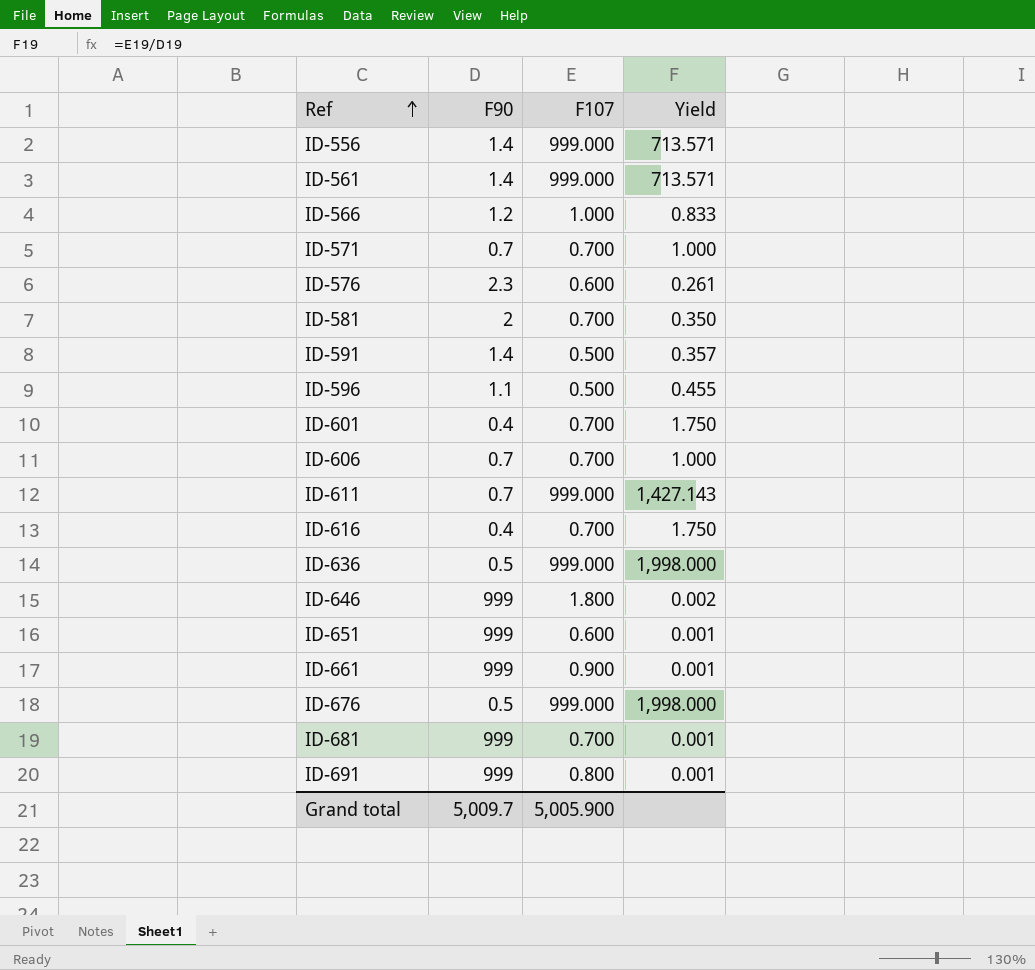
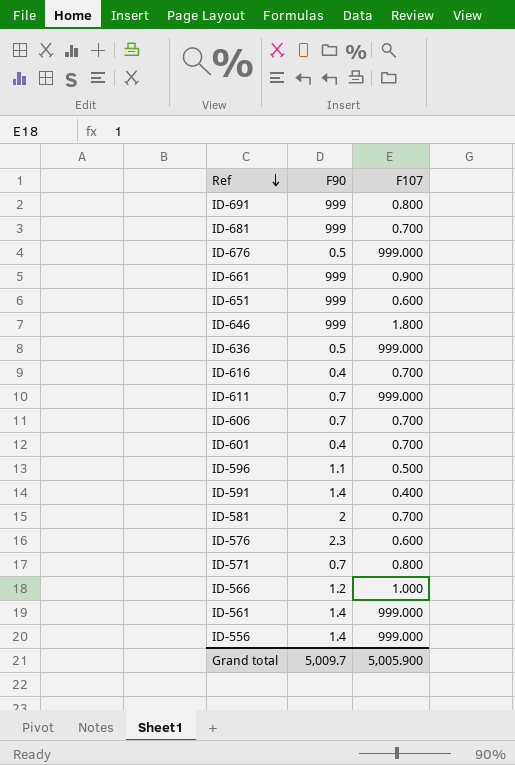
row order: Ref ascending -> Ref descending
column Yield | formula: [F107] / [F90] -> none
ID-591 | F107: 0.500 -> 0.400
ID-571 | F107: 0.700 -> 0.800

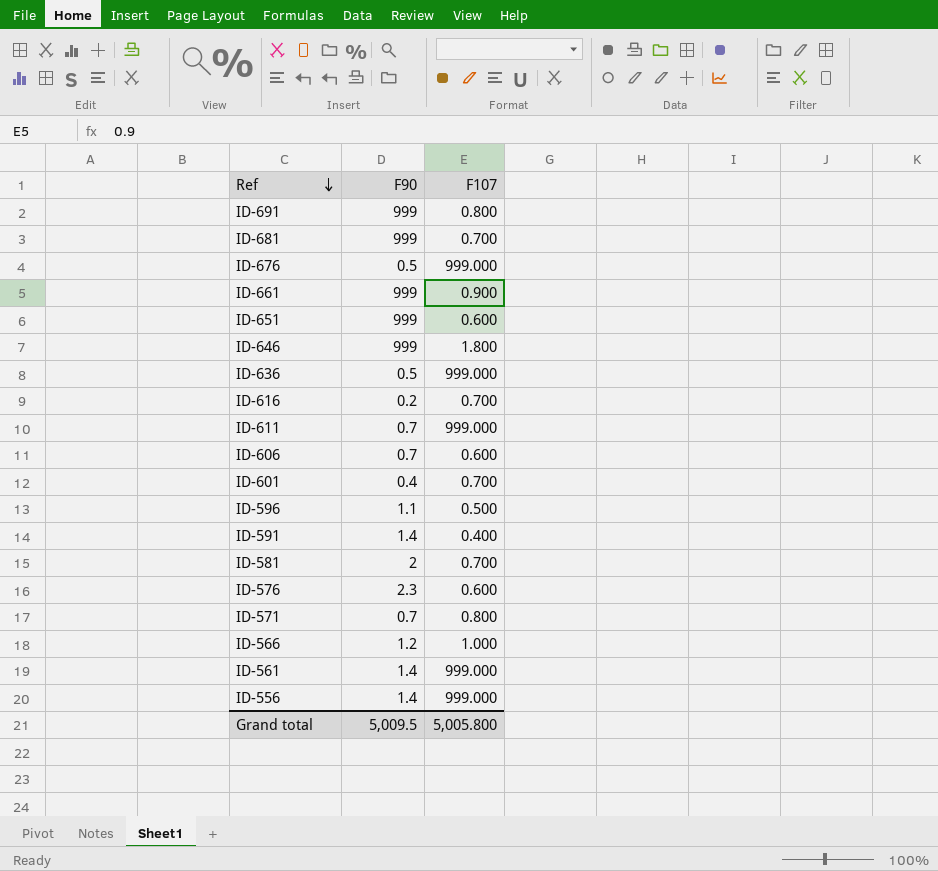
ID-616 | F90: 0.4 -> 0.2
ID-606 | F107: 0.700 -> 0.600
Grand total | F90: 5,009.7 -> 5,009.5
Grand total | F107: 5,005.900 -> 5,005.800

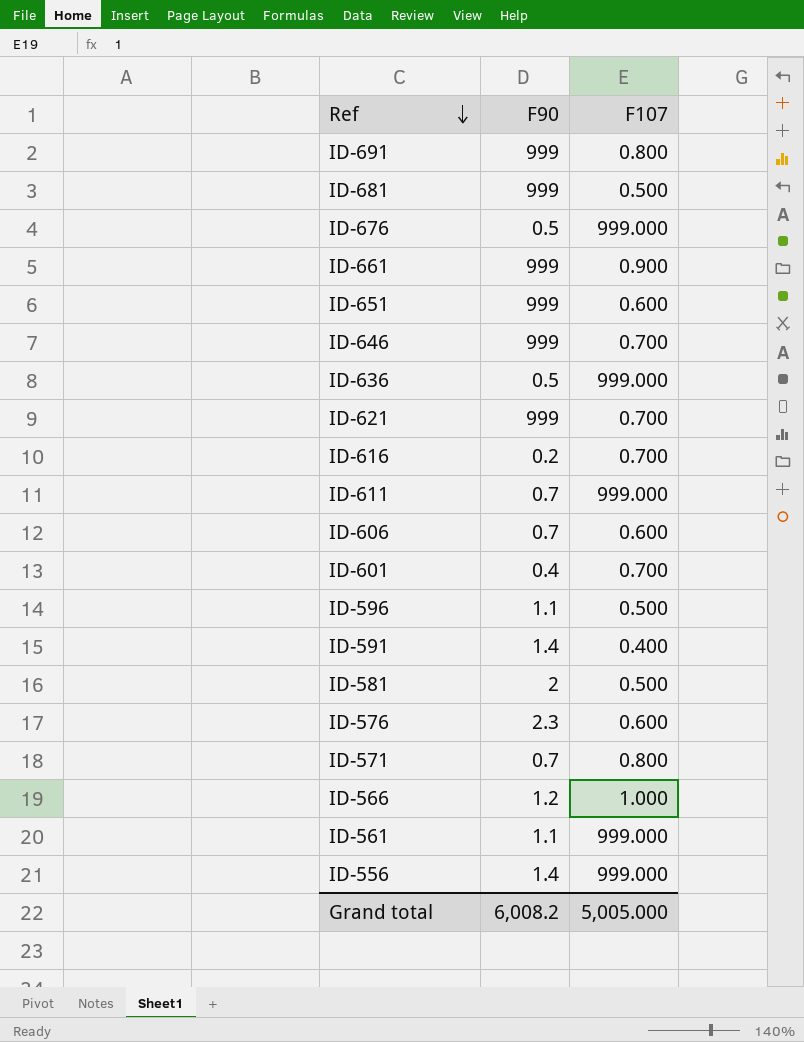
ID-681 | F107: 0.700 -> 0.500
ID-646 | F107: 1.800 -> 0.700
row ID-621: none -> 999 | 0.700
ID-581 | F107: 0.700 -> 0.500
ID-561 | F90: 1.4 -> 1.1
Grand total | F90: 5,009.5 -> 6,008.2
Grand total | F107: 5,005.800 -> 5,005.000

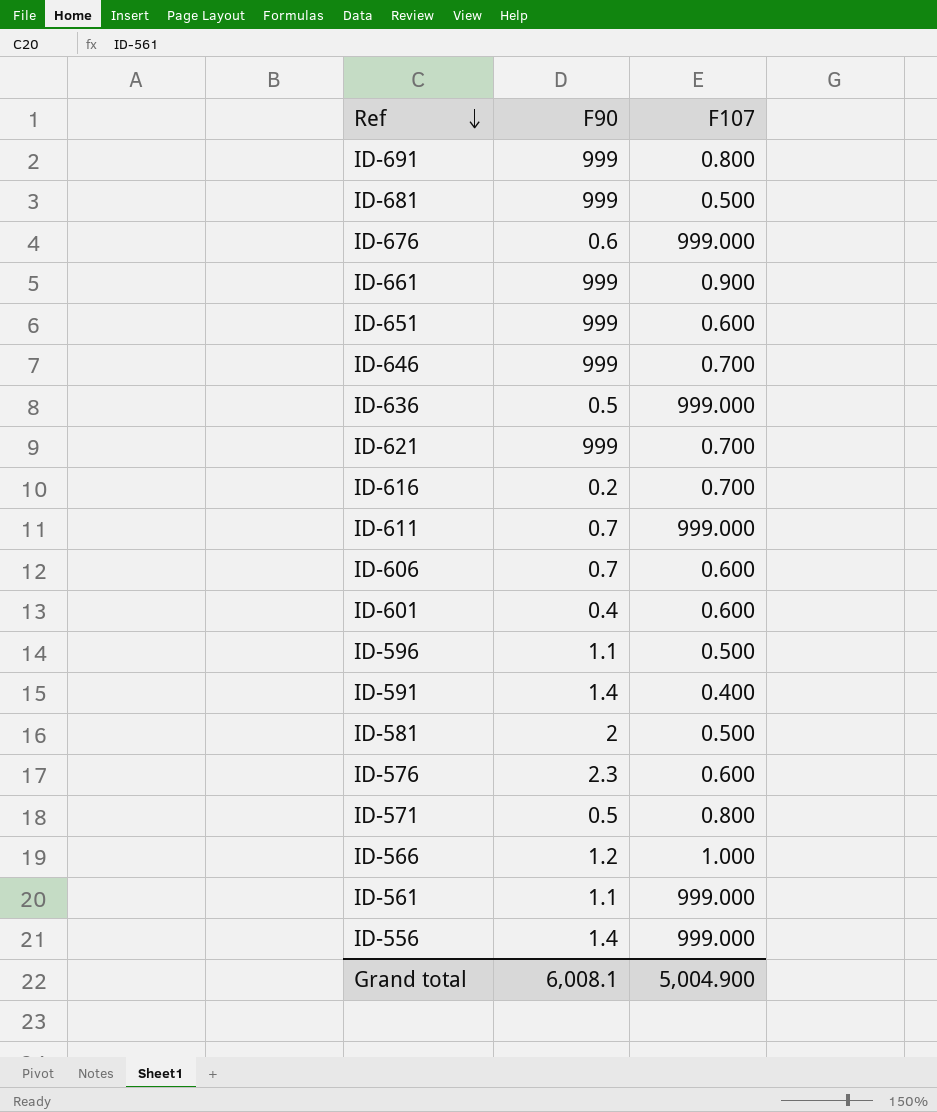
ID-676 | F90: 0.5 -> 0.6
ID-601 | F107: 0.700 -> 0.600
ID-571 | F90: 0.7 -> 0.5
Grand total | F90: 6,008.2 -> 6,008.1
Grand total | F107: 5,005.000 -> 5,004.900

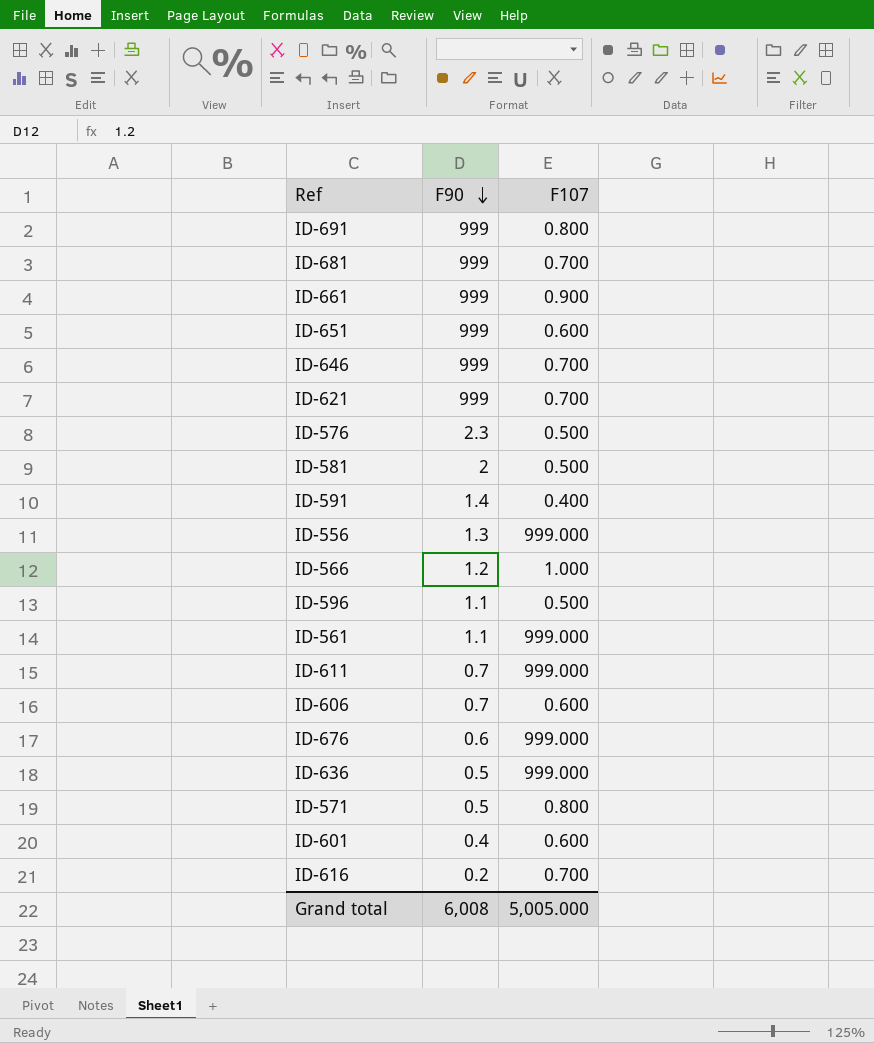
row order: Ref descending -> F90 descending
ID-681 | F107: 0.500 -> 0.700
ID-576 | F107: 0.600 -> 0.500
ID-556 | F90: 1.4 -> 1.3
Grand total | F90: 6,008.1 -> 6,008
Grand total | F107: 5,004.900 -> 5,005.000

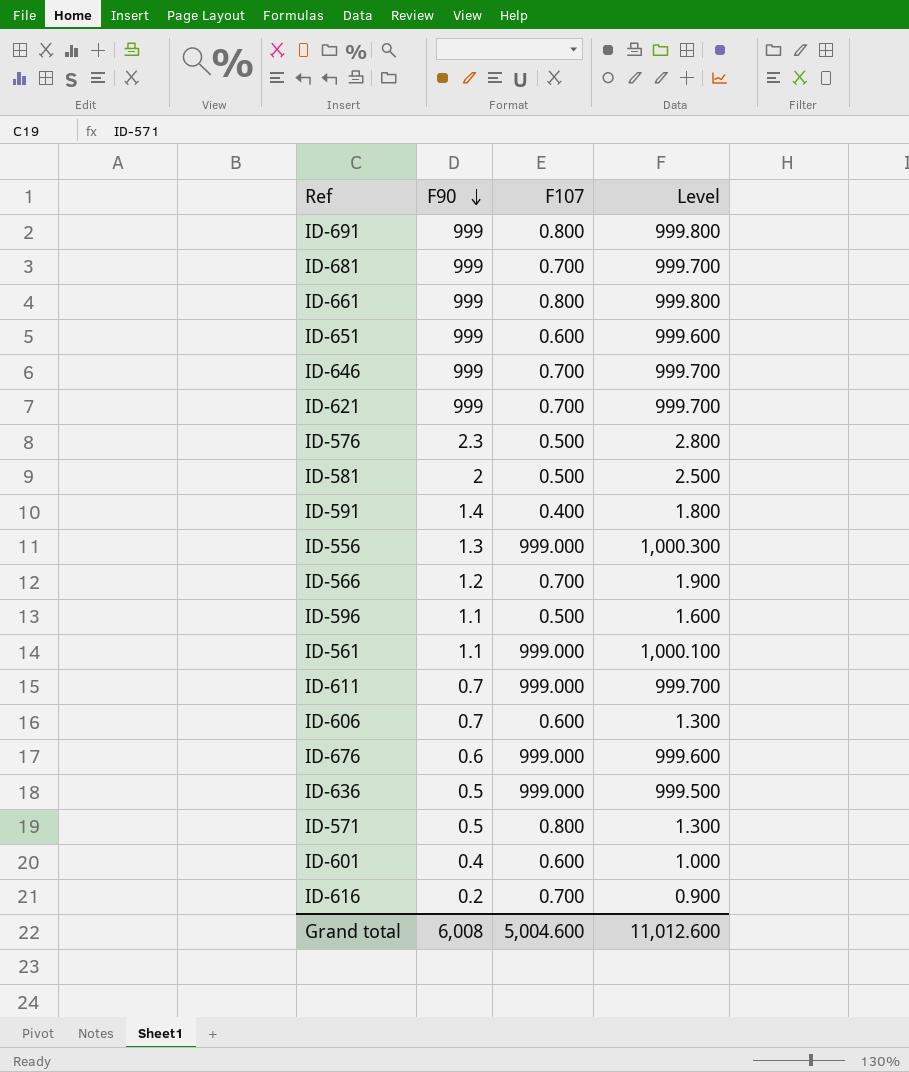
column Level | formula: none -> [F90] + [F107]
ID-661 | F107: 0.900 -> 0.800
ID-566 | F107: 1.000 -> 0.700
Grand total | F107: 5,005.000 -> 5,004.600

